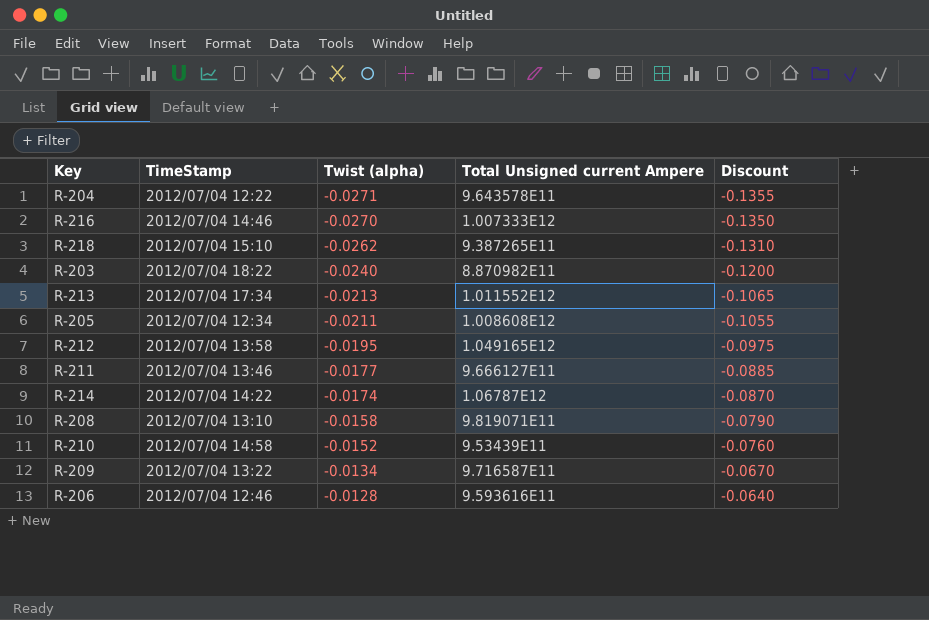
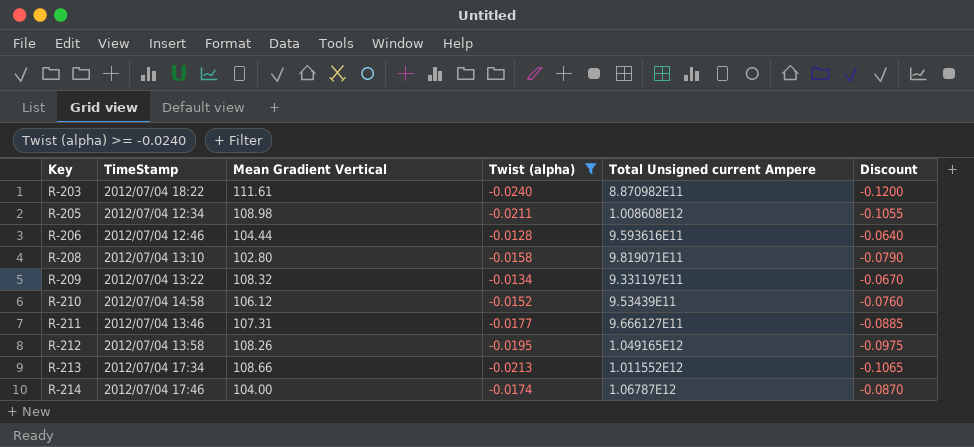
filter: none -> Twist (alpha) >= -0.0240
row order: Twist (alpha) ascending -> Key ascending
column Mean Gradient Vertical | position: none -> 3
R-209 | Total Unsigned current Ampere: 9.716587E11 -> 9.331197E11
R-214 | TimeStamp: 2012/07/04 14:22 -> 2012/07/04 17:46

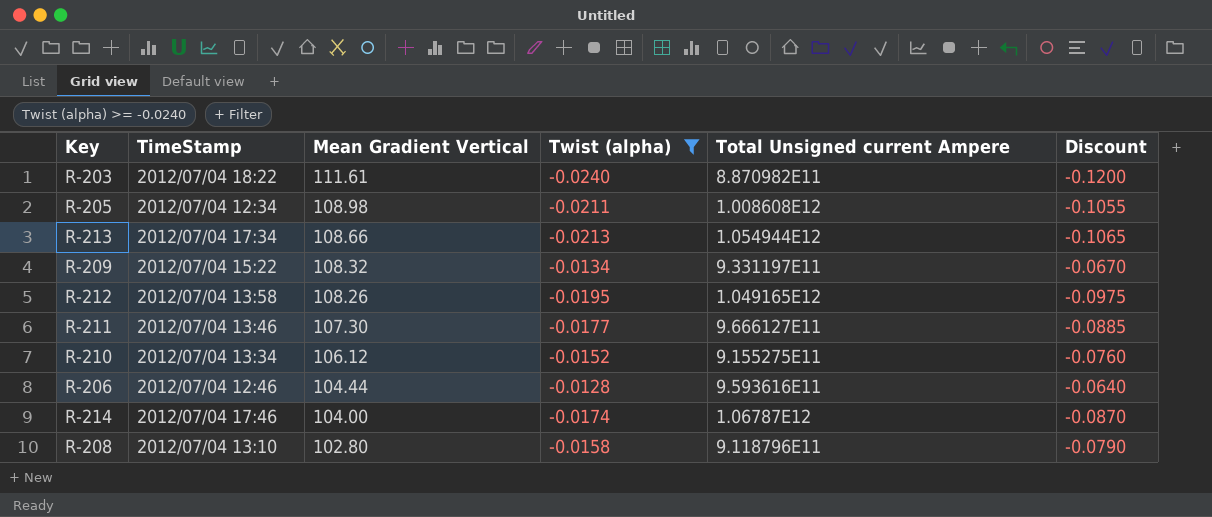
row order: Key ascending -> Mean Gradient Vertical descending
R-213 | Total Unsigned current Ampere: 1.011552E12 -> 1.054944E12
R-209 | TimeStamp: 2012/07/04 13:22 -> 2012/07/04 15:22
R-211 | Mean Gradient Vertical: 107.31 -> 107.30
R-210 | TimeStamp: 2012/07/04 14:58 -> 2012/07/04 13:34
R-210 | Total Unsigned current Ampere: 9.53439E11 -> 9.155275E11
R-208 | Total Unsigned current Ampere: 9.819071E11 -> 9.118796E11

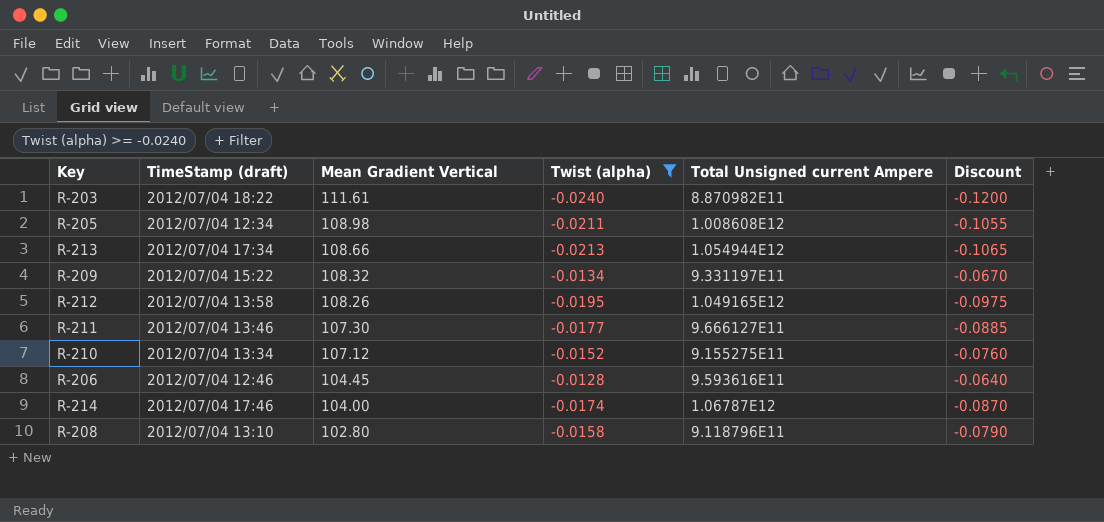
column name: TimeStamp -> TimeStamp (draft)
R-210 | Mean Gradient Vertical: 106.12 -> 107.12
R-206 | Mean Gradient Vertical: 104.44 -> 104.45

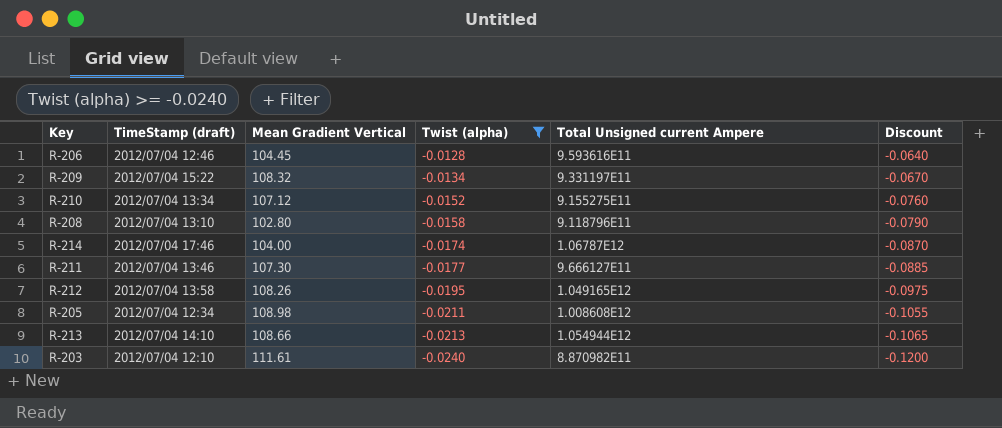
row order: Mean Gradient Vertical descending -> Twist (alpha) descending
R-213 | TimeStamp (draft): 2012/07/04 17:34 -> 2012/07/04 14:10
R-203 | TimeStamp (draft): 2012/07/04 18:22 -> 2012/07/04 12:10

